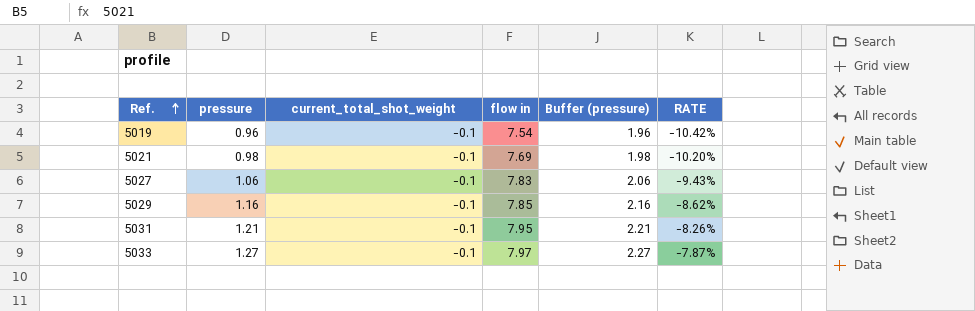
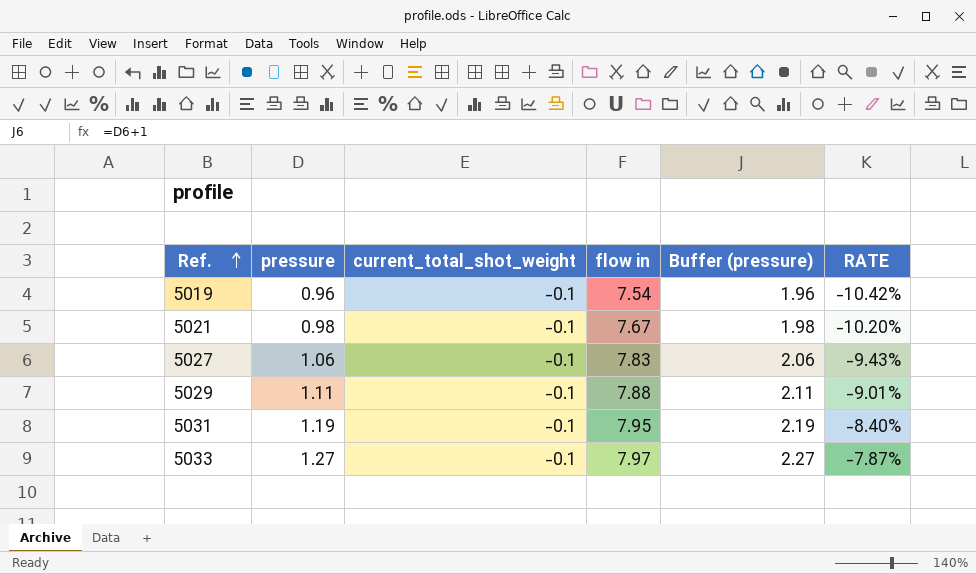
5021 | flow in: 7.69 -> 7.67
5029 | pressure: 1.16 -> 1.11
5029 | flow in: 7.85 -> 7.88
5029 | Buffer (pressure): 2.16 -> 2.11
5029 | RATE: -8.62% -> -9.01%
5031 | pressure: 1.21 -> 1.19
5031 | Buffer (pressure): 2.21 -> 2.19
5031 | RATE: -8.26% -> -8.40%

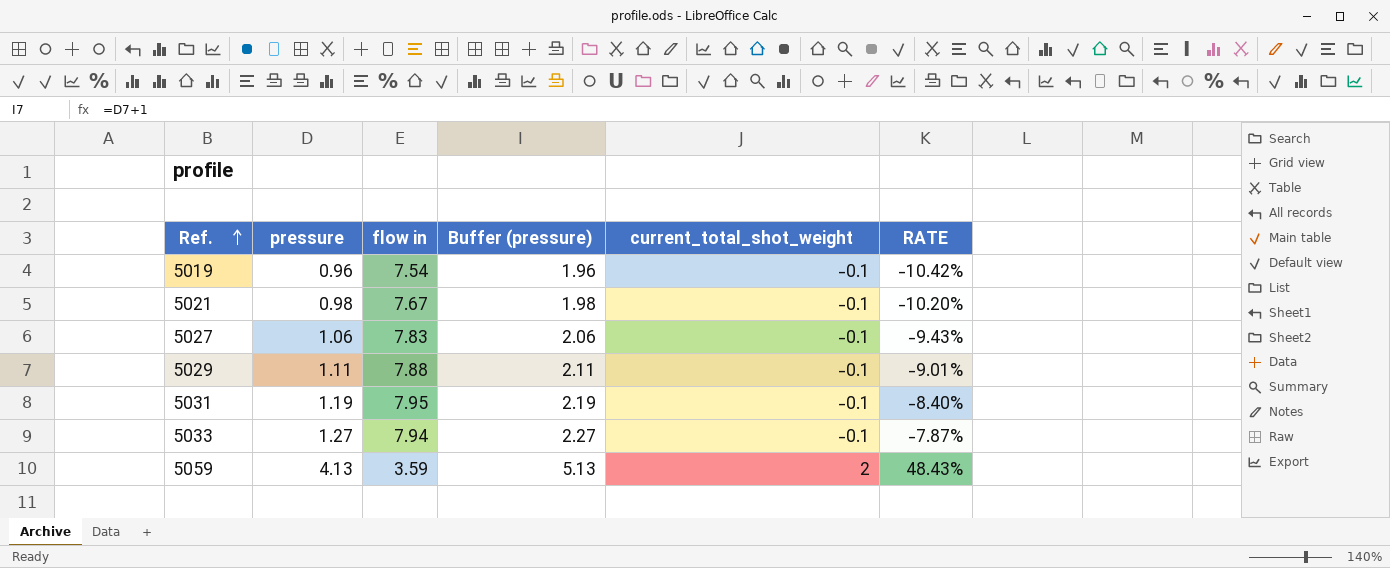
column current_total_shot_weight | position: 3 -> 5
5033 | flow in: 7.97 -> 7.94
row 5059: none -> 4.13 | 3.59 | 5.13 | 2 | 48.43%

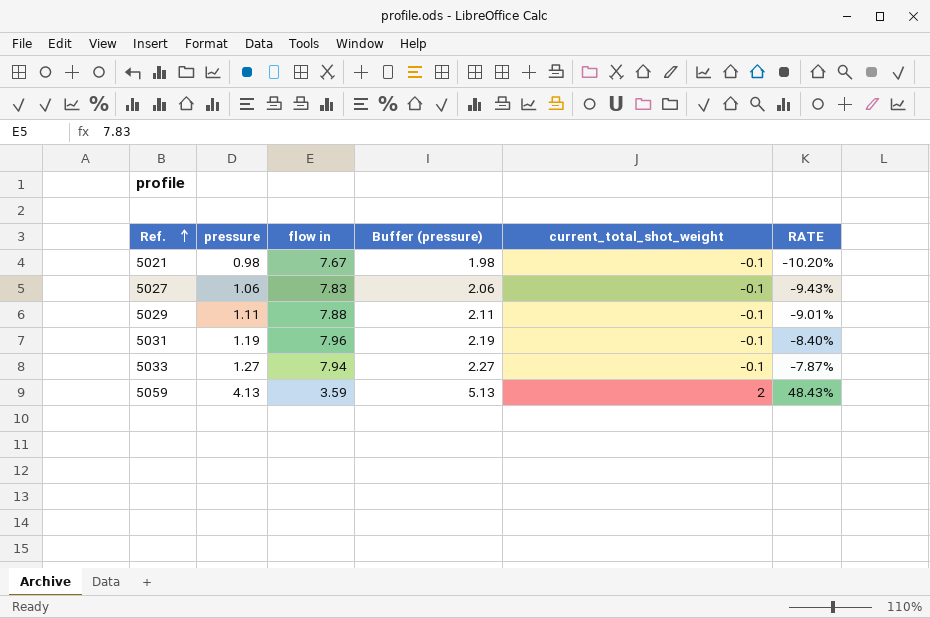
row 5019: 0.96 | 7.54 | 1.96 | -0.1 | -10.42% -> none
5031 | flow in: 7.95 -> 7.96

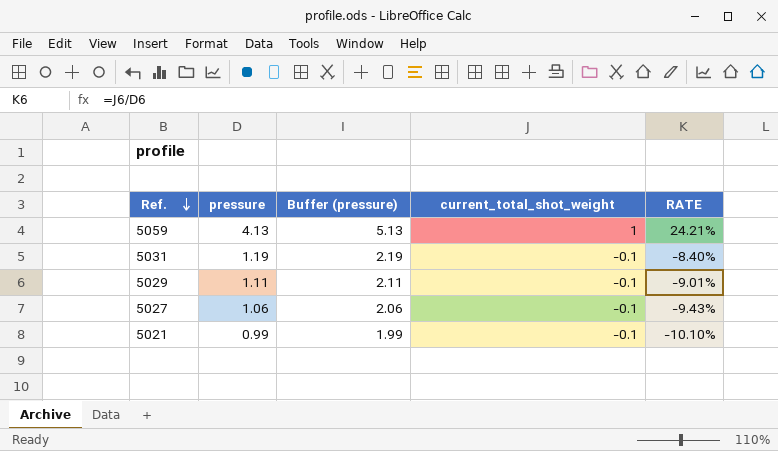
row order: Ref. ascending -> Ref. descending
column flow in | position: 3 -> none
row 5033: 1.27 | 7.94 | 2.27 | -0.1 | -7.87% -> none
5059 | current_total_shot_weight: 2 -> 1
5059 | RATE: 48.43% -> 24.21%
5021 | pressure: 0.98 -> 0.99
5021 | Buffer (pressure): 1.98 -> 1.99
5021 | RATE: -10.20% -> -10.10%

